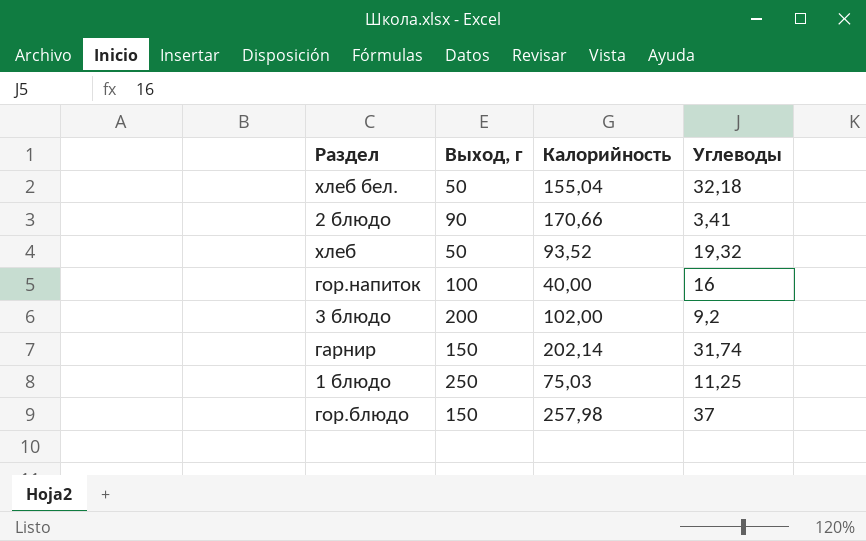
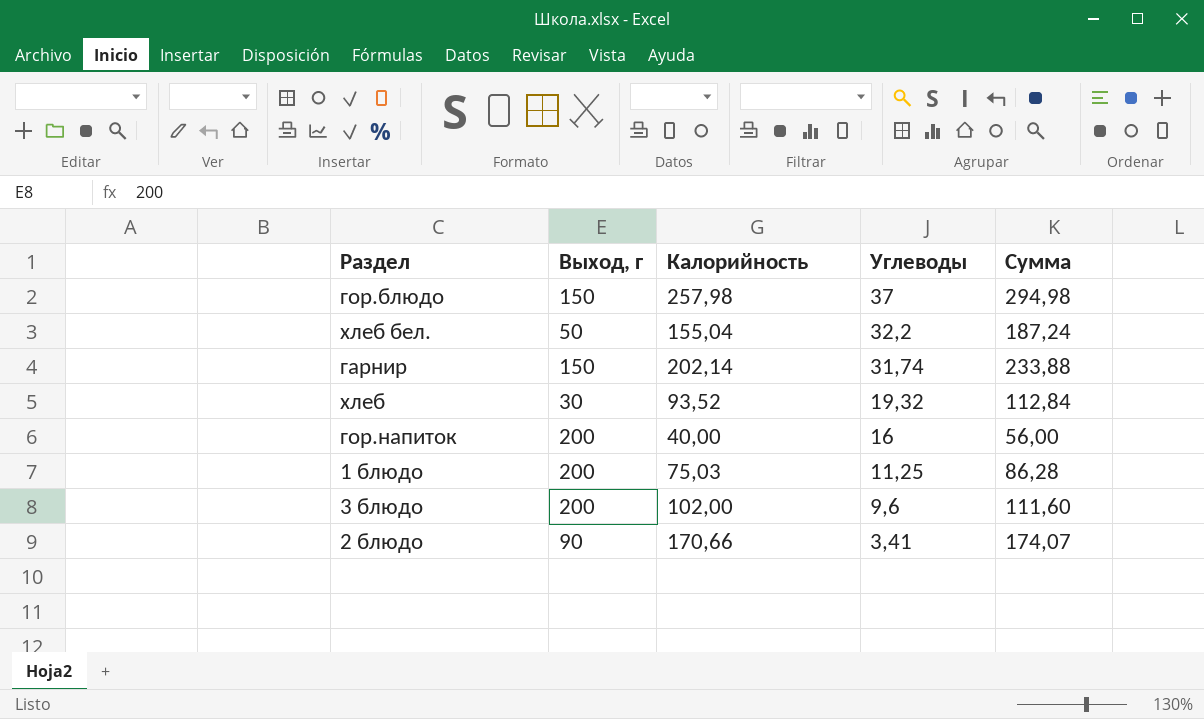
row order: none -> Углеводы descending
column Сумма | formula: none -> [Калорийность] + [Углеводы]
хлеб бел. | Углеводы: 32,18 -> 32,2
хлеб | Выход, г: 50 -> 30
гор.напиток | Выход, г: 100 -> 200
1 блюдо | Выход, г: 250 -> 200
3 блюдо | Углеводы: 9,2 -> 9,6

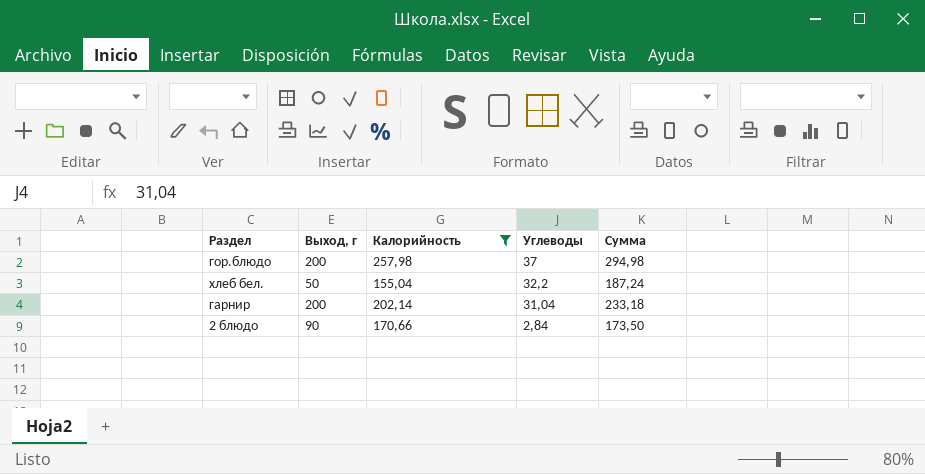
filter: none -> Калорийность >= 155,04
гор.блюдо | Выход, г: 150 -> 200
гарнир | Выход, г: 150 -> 200
гарнир | Углеводы: 31,74 -> 31,04
гарнир | Сумма: 233,88 -> 233,18
2 блюдо | Углеводы: 3,41 -> 2,84
2 блюдо | Сумма: 174,07 -> 173,50

